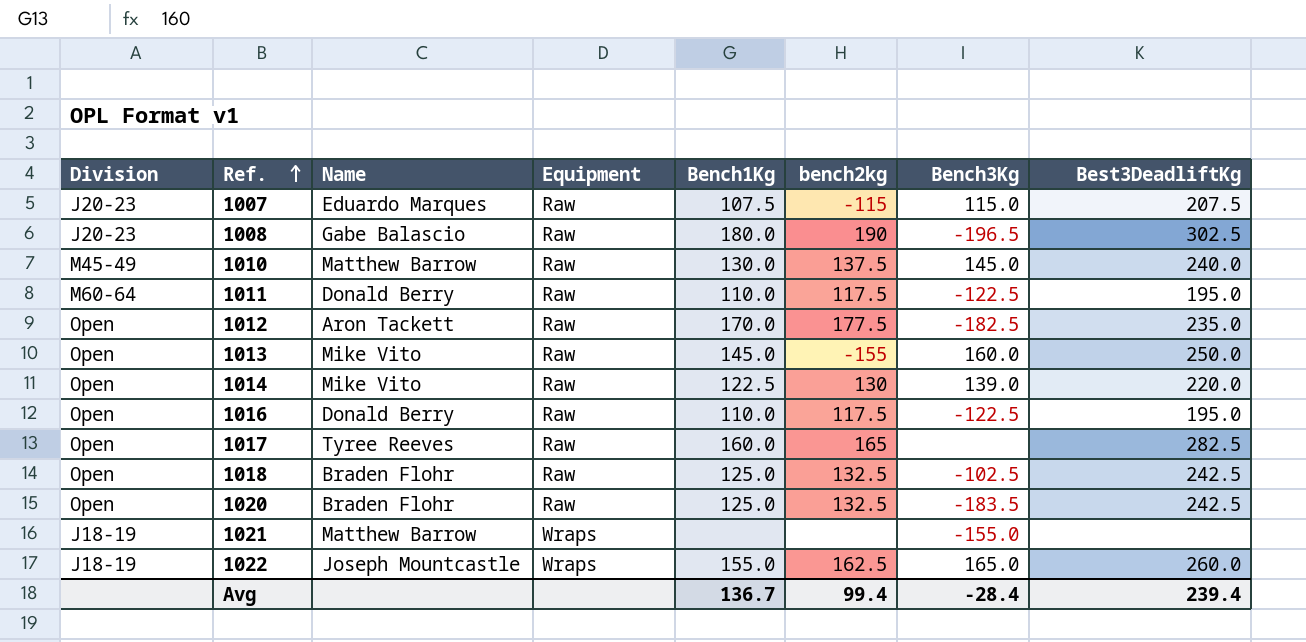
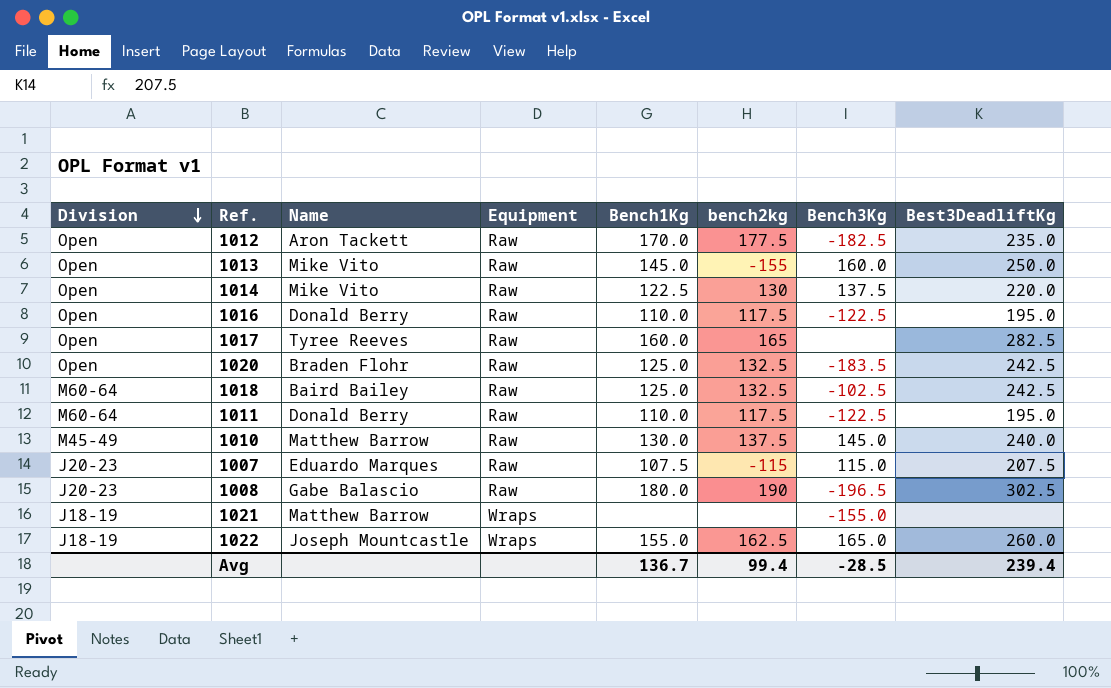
row order: Ref. ascending -> Division descending
1014 | Bench3Kg: 139.0 -> 137.5
1018 | Division: Open -> M60-64
1018 | Name: Braden Flohr -> Baird Bailey
Avg | Bench3Kg: -28.4 -> -28.5

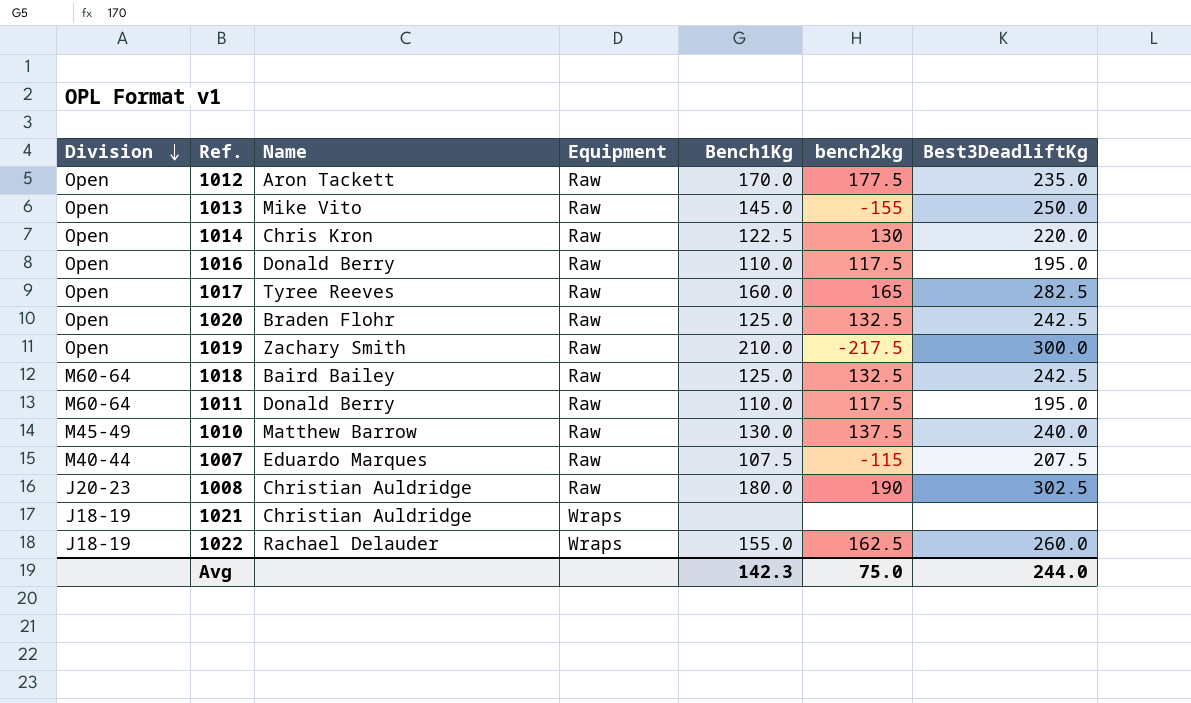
column Bench3Kg | position: 7 -> none
1014 | Name: Mike Vito -> Chris Kron
row 1019: none -> Open | Zachary Smith | Raw | 210.0 | -217.5 | 300.0
1007 | Division: J20-23 -> M40-44
1008 | Name: Gabe Balascio -> Christian Auldridge
1021 | Name: Matthew Barrow -> Christian Auldridge
1022 | Name: Joseph Mountcastle -> Rachael Delauder
Avg | Bench1Kg: 136.7 -> 142.3
Avg | bench2kg: 99.4 -> 75.0
Avg | Best3DeadliftKg: 239.4 -> 244.0

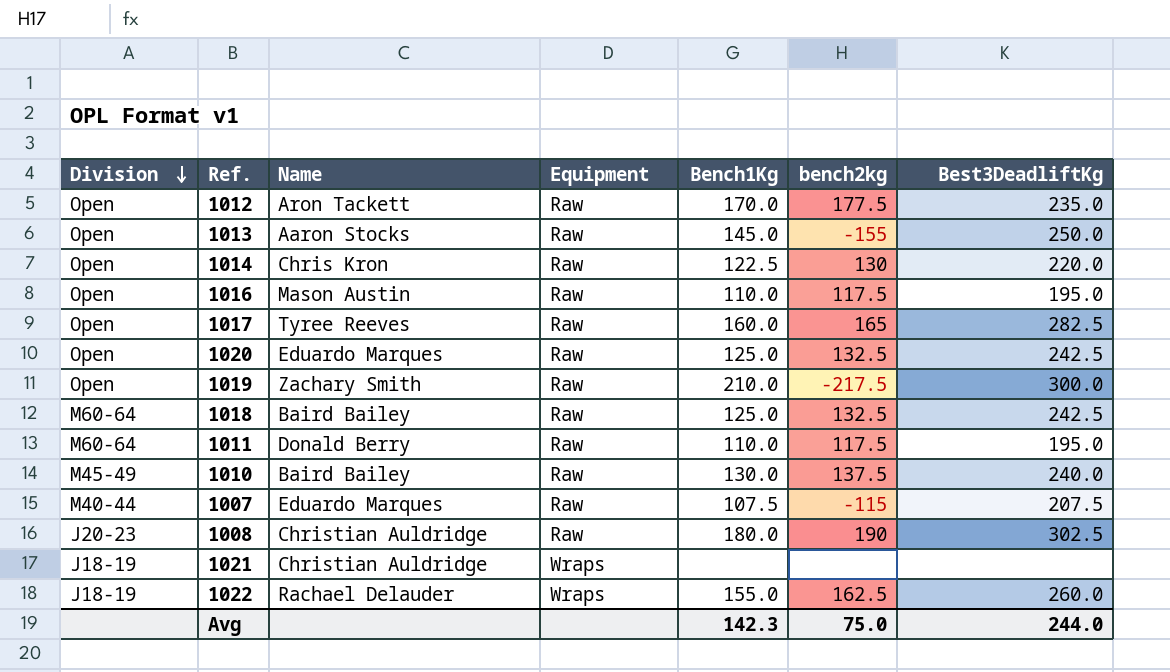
1013 | Name: Mike Vito -> Aaron Stocks
1016 | Name: Donald Berry -> Mason Austin
1020 | Name: Braden Flohr -> Eduardo Marques
1010 | Name: Matthew Barrow -> Baird Bailey

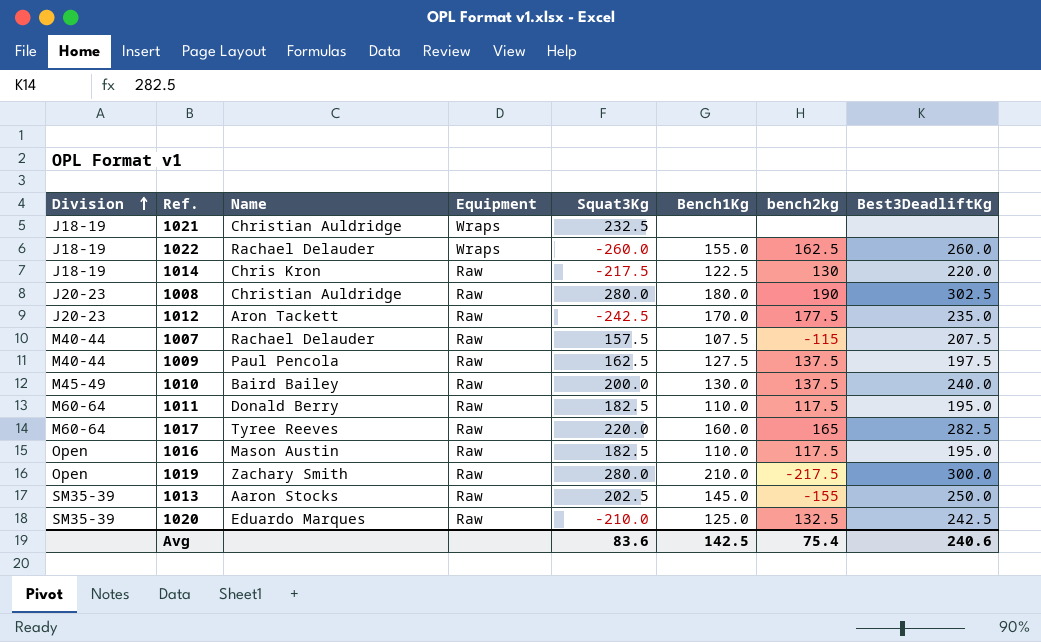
row order: Division descending -> Division ascending
column Squat3Kg | position: none -> 5
row 1018: M60-64 | Baird Bailey | Raw | 125.0 | 132.5 | 242.5 -> none
1014 | Division: Open -> J18-19
1012 | Division: Open -> J20-23
1007 | Name: Eduardo Marques -> Rachael Delauder
row 1009: none -> M40-44 | Paul Pencola | Raw | 162.5 | 127.5 | 137.5 | 197.5
1017 | Division: Open -> M60-64
1013 | Division: Open -> SM35-39
1020 | Division: Open -> SM35-39
Avg | Bench1Kg: 142.3 -> 142.5
Avg | bench2kg: 75.0 -> 75.4
Avg | Best3DeadliftKg: 244.0 -> 240.6

